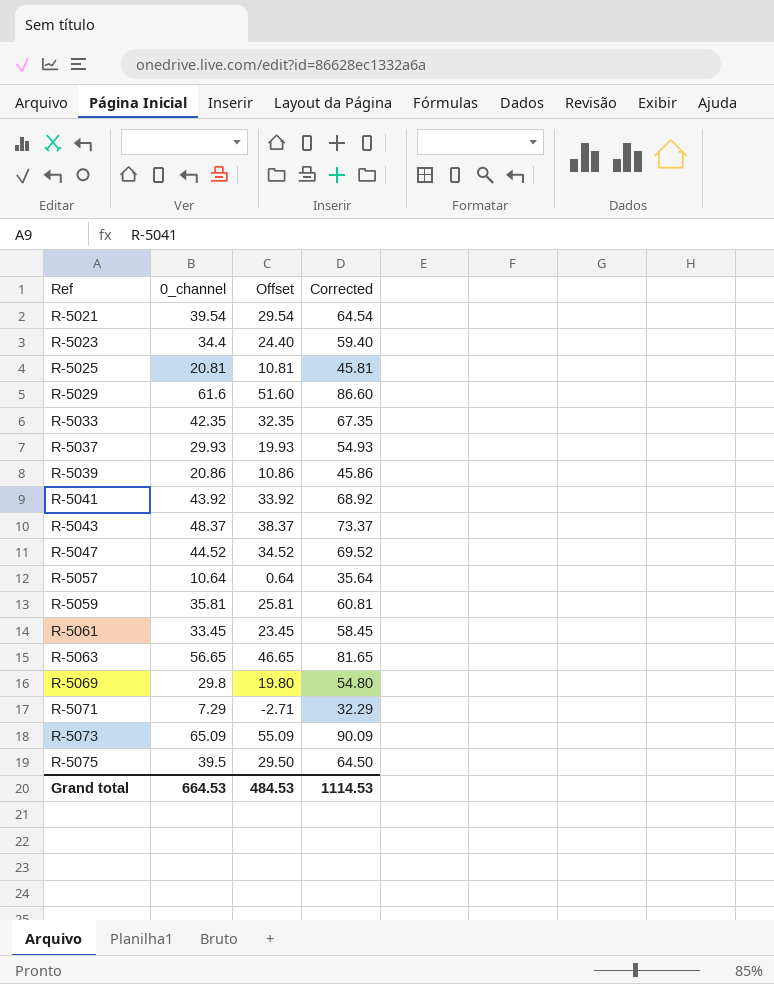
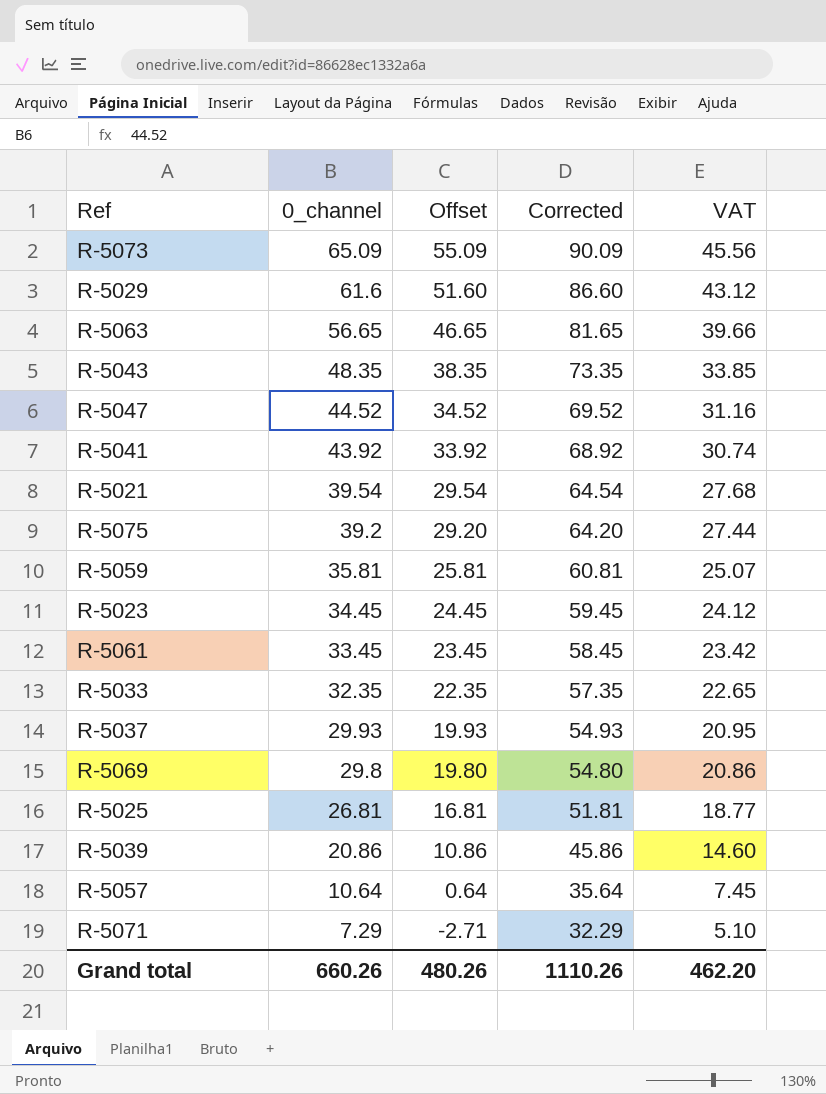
row order: Ref ascending -> 0_channel descending
column VAT | formula: none -> [0_channel] * 0.7
R-5043 | 0_channel: 48.37 -> 48.35
R-5043 | Offset: 38.37 -> 38.35
R-5043 | Corrected: 73.37 -> 73.35
R-5075 | 0_channel: 39.5 -> 39.2
R-5075 | Offset: 29.50 -> 29.20
R-5075 | Corrected: 64.50 -> 64.20
R-5023 | 0_channel: 34.4 -> 34.45
R-5023 | Offset: 24.40 -> 24.45
R-5023 | Corrected: 59.40 -> 59.45
R-5033 | 0_channel: 42.35 -> 32.35
R-5033 | Offset: 32.35 -> 22.35
R-5033 | Corrected: 67.35 -> 57.35
R-5025 | 0_channel: 20.81 -> 26.81
R-5025 | Offset: 10.81 -> 16.81
R-5025 | Corrected: 45.81 -> 51.81
Grand total | 0_channel: 664.53 -> 660.26
Grand total | Offset: 484.53 -> 480.26
Grand total | Corrected: 1114.53 -> 1110.26

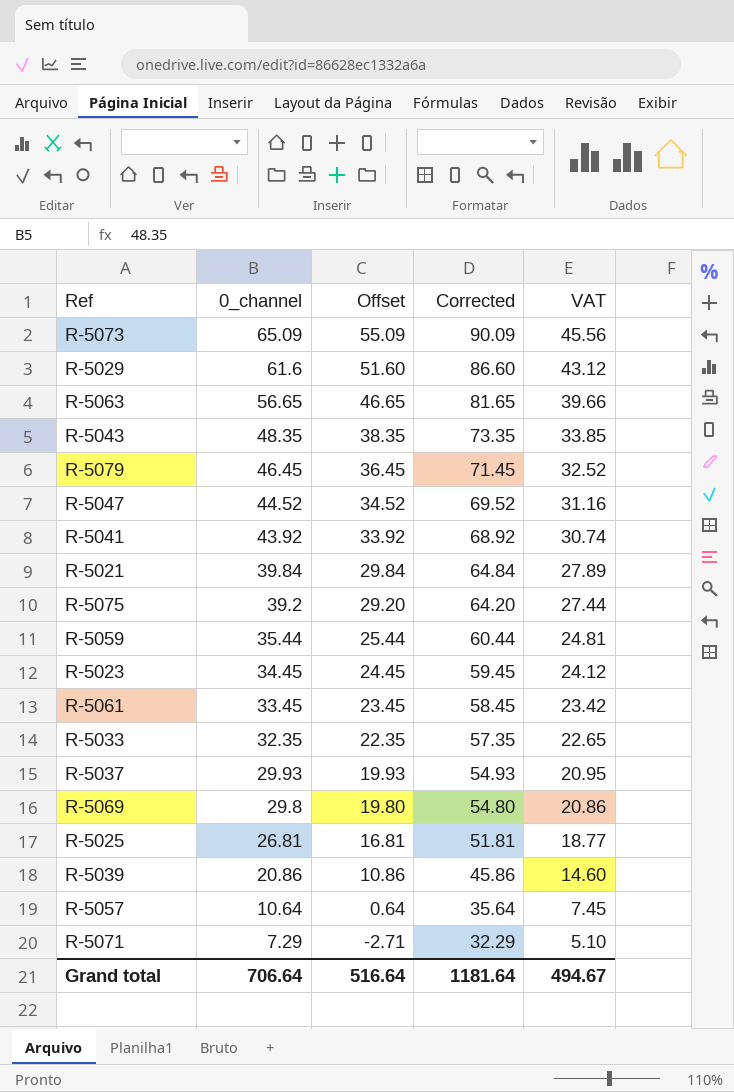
row R-5079: none -> 46.45 | 36.45 | 71.45 | 32.52
R-5021 | 0_channel: 39.54 -> 39.84
R-5021 | Offset: 29.54 -> 29.84
R-5021 | Corrected: 64.54 -> 64.84
R-5021 | VAT: 27.68 -> 27.89
R-5059 | 0_channel: 35.81 -> 35.44
R-5059 | Offset: 25.81 -> 25.44
R-5059 | Corrected: 60.81 -> 60.44
R-5059 | VAT: 25.07 -> 24.81
Grand total | 0_channel: 660.26 -> 706.64
Grand total | Offset: 480.26 -> 516.64
Grand total | Corrected: 1110.26 -> 1181.64
Grand total | VAT: 462.20 -> 494.67

